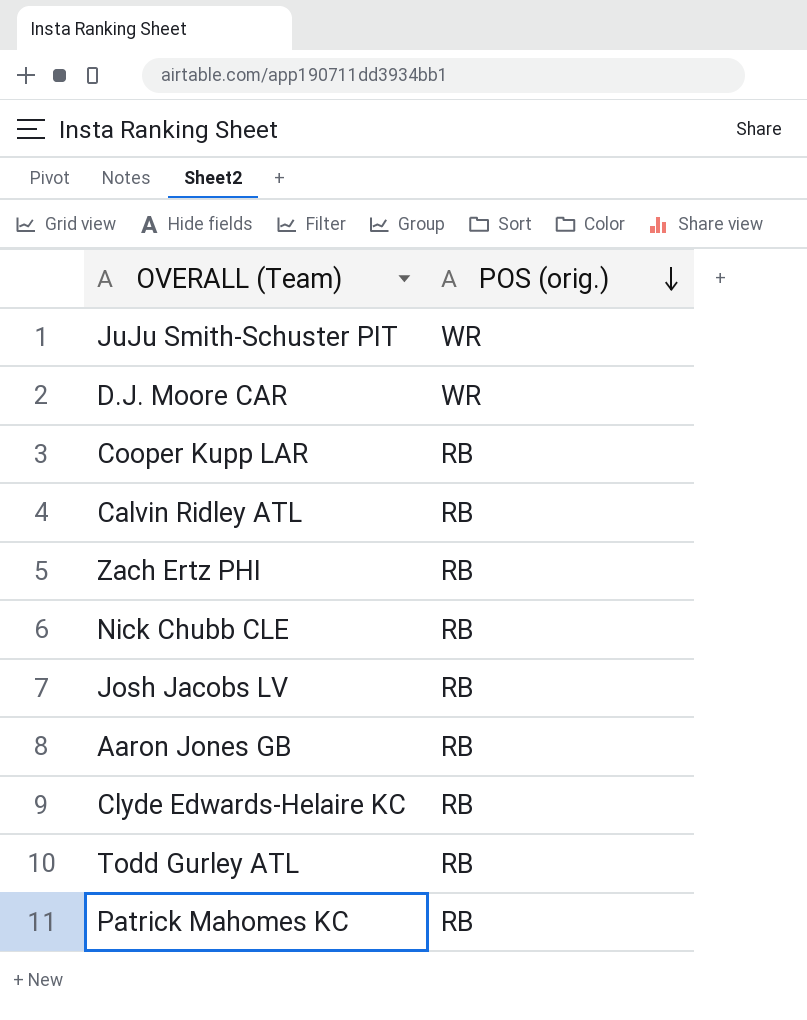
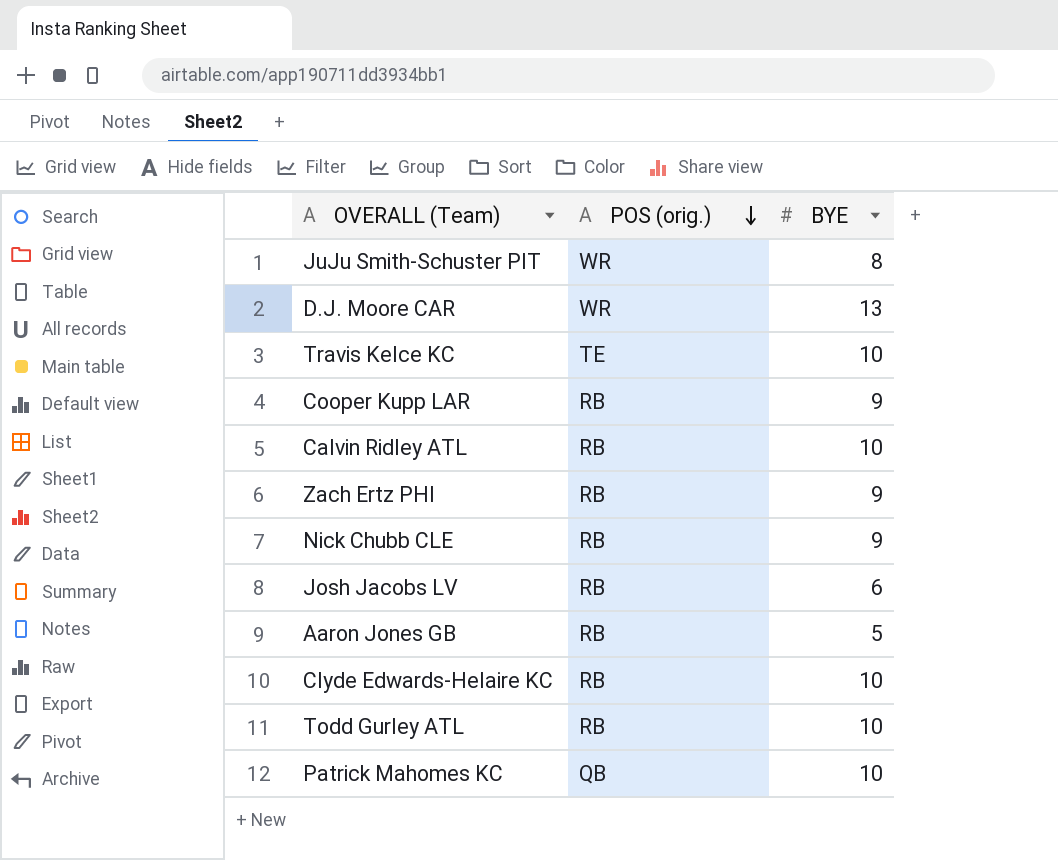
column BYE | position: none -> 3
row Travis Kelce KC: none -> TE | 10
Patrick Mahomes KC | POS (orig.): RB -> QB

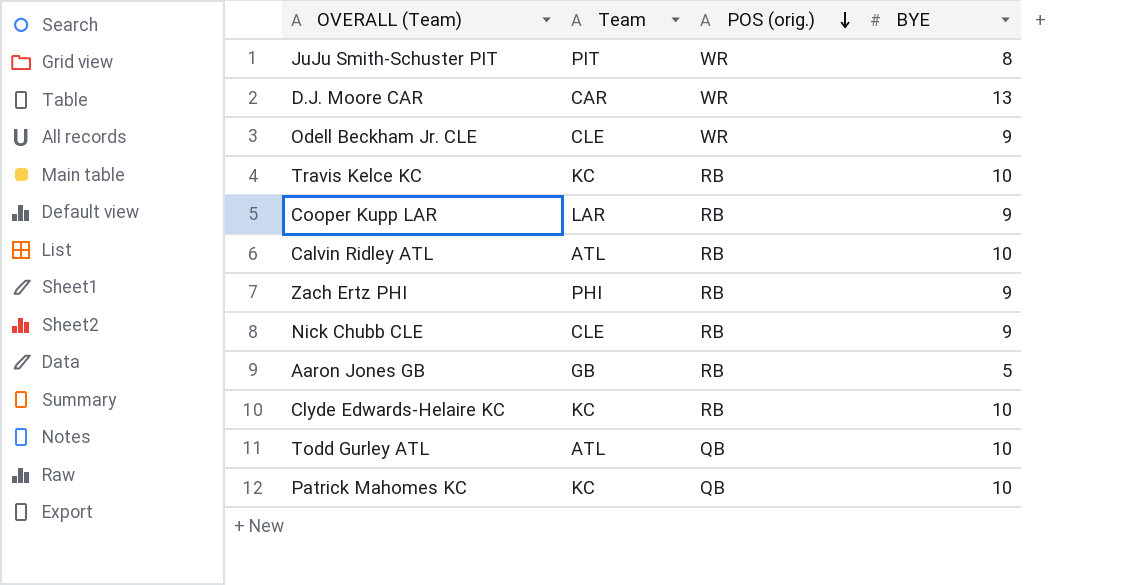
column Team | position: none -> 2
row Josh Jacobs LV: RB | 6 -> none
row Odell Beckham Jr. CLE: none -> CLE | WR | 9
Travis Kelce KC | POS (orig.): TE -> RB
Todd Gurley ATL | POS (orig.): RB -> QB

